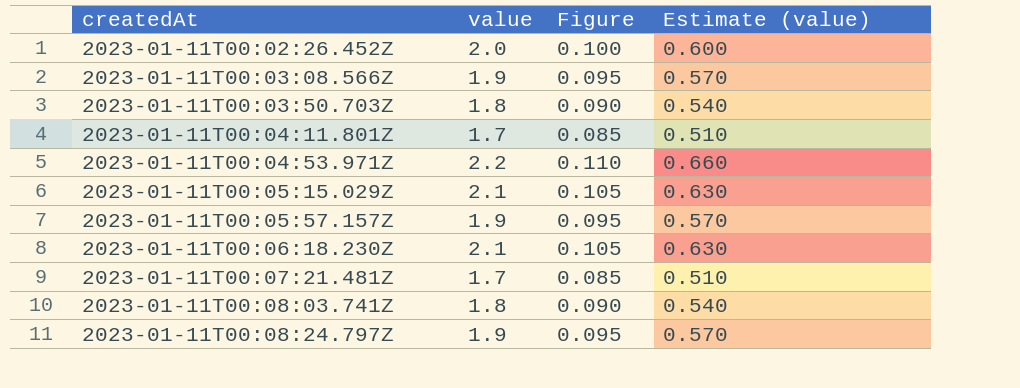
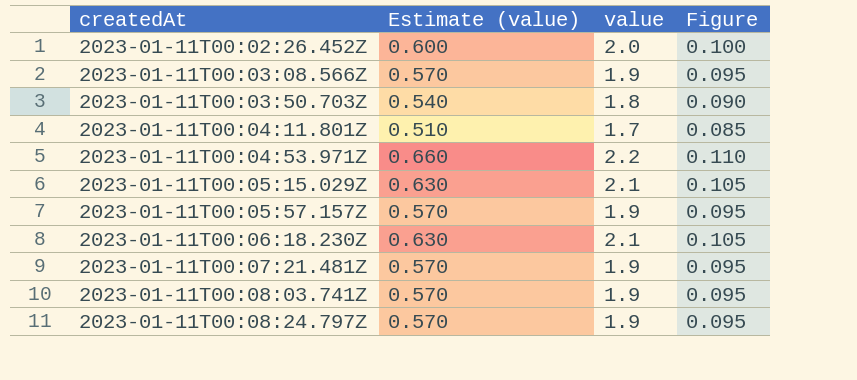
column Estimate (value) | position: 4 -> 2
2023-01-11T00:07:21.481Z | Estimate (value): 0.510 -> 0.570
2023-01-11T00:07:21.481Z | value: 1.7 -> 1.9
2023-01-11T00:07:21.481Z | Figure: 0.085 -> 0.095
2023-01-11T00:08:03.741Z | Estimate (value): 0.540 -> 0.570
2023-01-11T00:08:03.741Z | value: 1.8 -> 1.9
2023-01-11T00:08:03.741Z | Figure: 0.090 -> 0.095

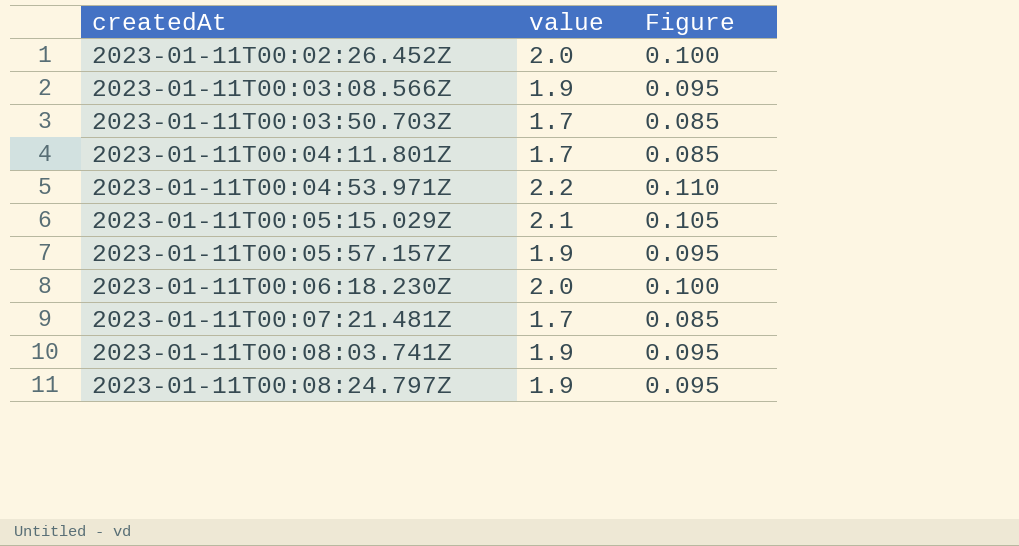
column Estimate (value) | formula: [value] * 0.3 -> none
2023-01-11T00:03:50.703Z | value: 1.8 -> 1.7
2023-01-11T00:03:50.703Z | Figure: 0.090 -> 0.085
2023-01-11T00:06:18.230Z | value: 2.1 -> 2.0
2023-01-11T00:06:18.230Z | Figure: 0.105 -> 0.100
2023-01-11T00:07:21.481Z | value: 1.9 -> 1.7
2023-01-11T00:07:21.481Z | Figure: 0.095 -> 0.085

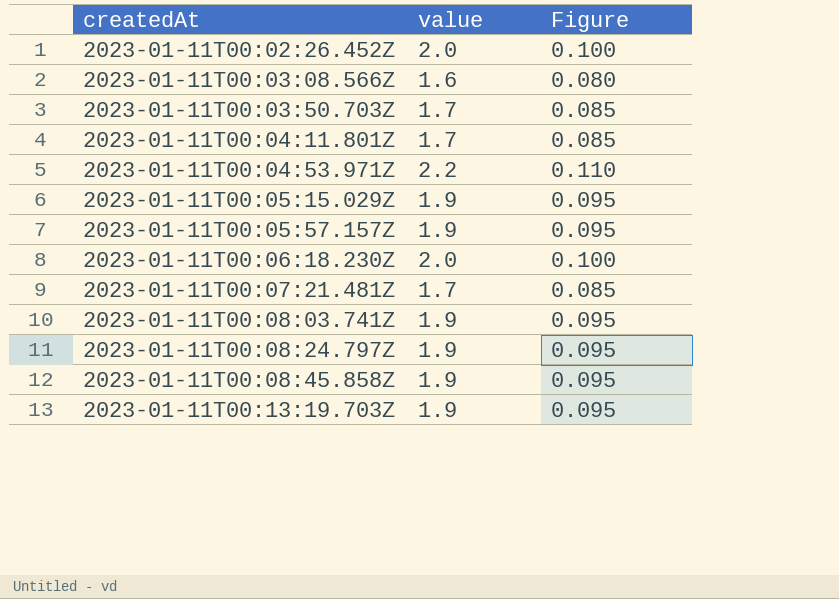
2023-01-11T00:03:08.566Z | value: 1.9 -> 1.6
2023-01-11T00:03:08.566Z | Figure: 0.095 -> 0.080
2023-01-11T00:05:15.029Z | value: 2.1 -> 1.9
2023-01-11T00:05:15.029Z | Figure: 0.105 -> 0.095
row 2023-01-11T00:08:45.858Z: none -> 1.9 | 0.095
row 2023-01-11T00:13:19.703Z: none -> 1.9 | 0.095

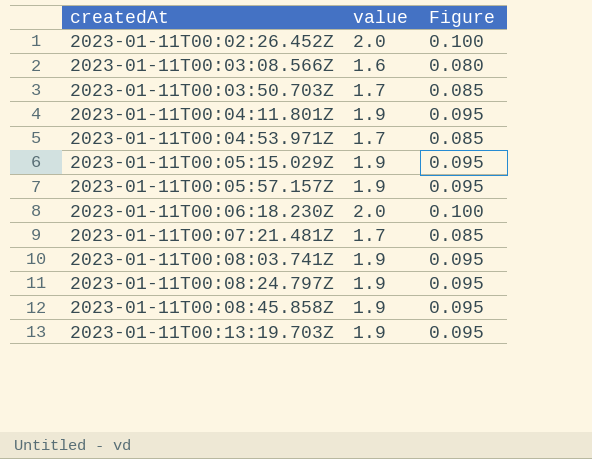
2023-01-11T00:04:11.801Z | value: 1.7 -> 1.9
2023-01-11T00:04:11.801Z | Figure: 0.085 -> 0.095
2023-01-11T00:04:53.971Z | value: 2.2 -> 1.7
2023-01-11T00:04:53.971Z | Figure: 0.110 -> 0.085

